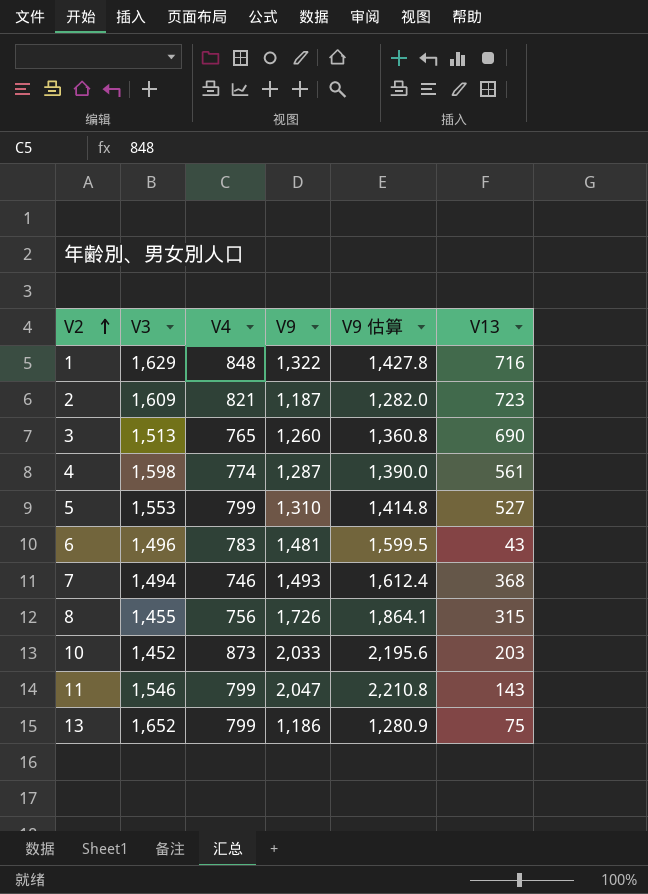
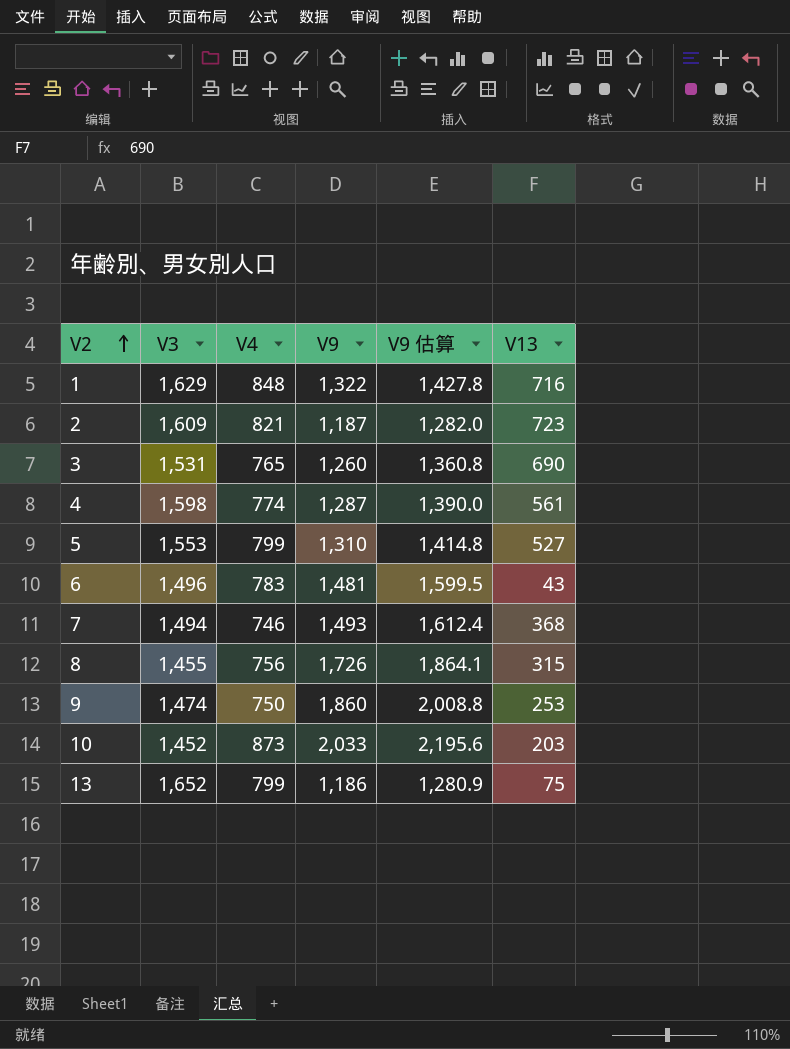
row 11: 1,546 | 799 | 2,047 | 2,210.8 | 143 -> none
3 | V3: 1,513 -> 1,531
row 9: none -> 1,474 | 750 | 1,860 | 2,008.8 | 253

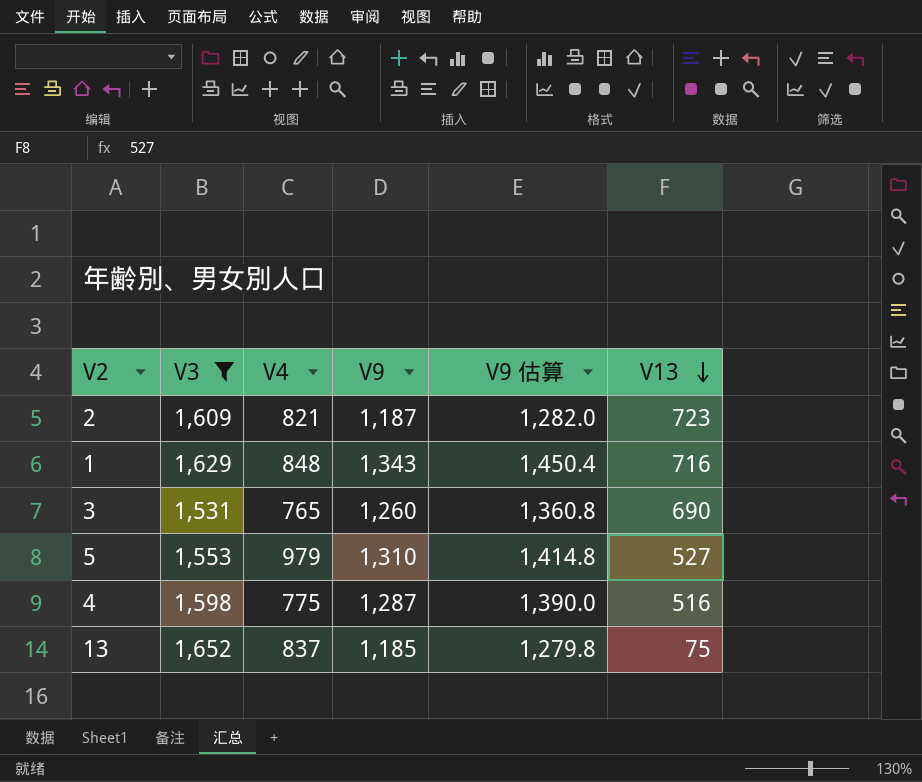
filter: none -> V3 >= 1,531
row order: V2 ascending -> V13 descending
1 | V9: 1,322 -> 1,343
1 | V9 估算: 1,427.8 -> 1,450.4
5 | V4: 799 -> 979
4 | V4: 774 -> 775
4 | V13: 561 -> 516
13 | V4: 799 -> 837
13 | V9: 1,186 -> 1,185
13 | V9 估算: 1,280.9 -> 1,279.8

